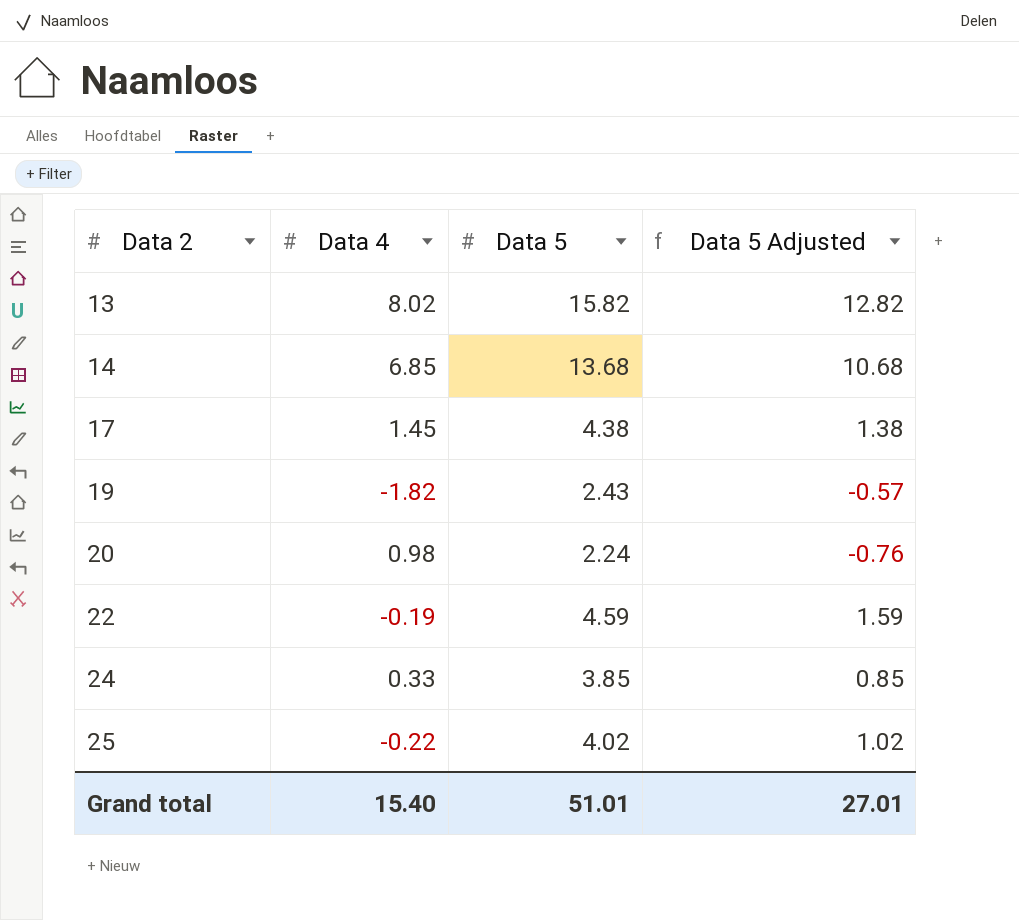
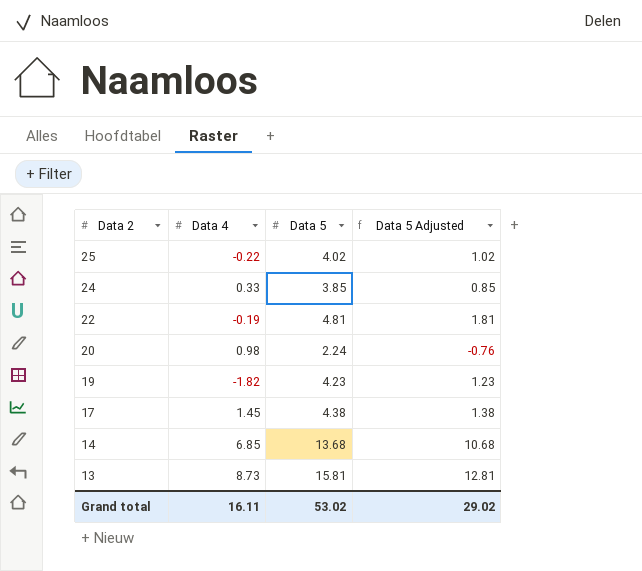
row order: Data 2 ascending -> Data 2 descending
22 | Data 5: 4.59 -> 4.81
22 | Data 5 Adjusted: 1.59 -> 1.81
19 | Data 5: 2.43 -> 4.23
19 | Data 5 Adjusted: -0.57 -> 1.23
13 | Data 4: 8.02 -> 8.73
13 | Data 5: 15.82 -> 15.81
13 | Data 5 Adjusted: 12.82 -> 12.81
Grand total | Data 4: 15.40 -> 16.11
Grand total | Data 5: 51.01 -> 53.02
Grand total | Data 5 Adjusted: 27.01 -> 29.02

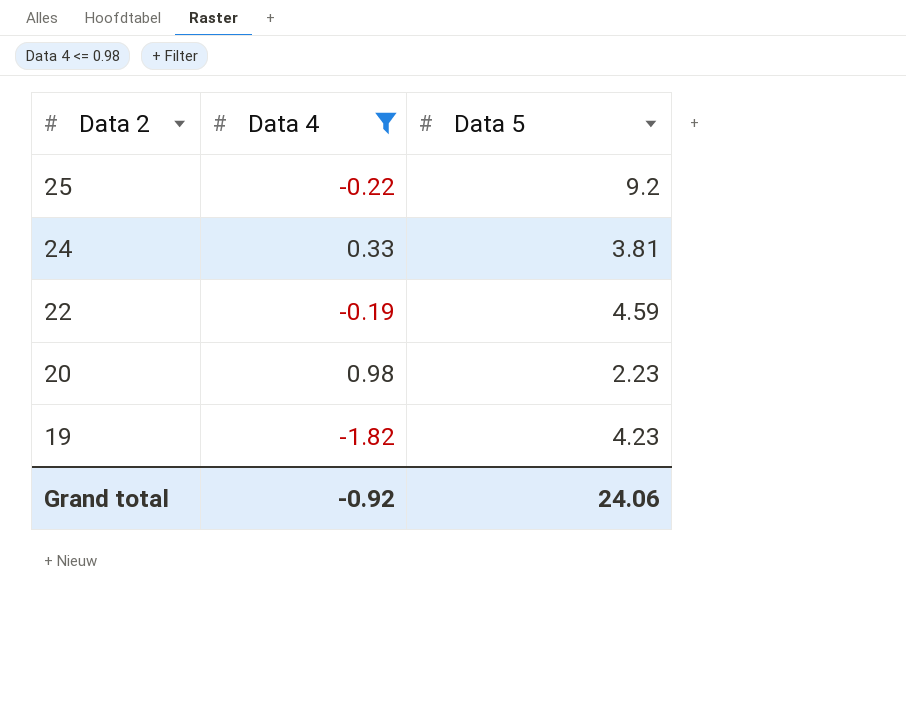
filter: none -> Data 4 <= 0.98
column Data 5 Adjusted | formula: [Data 5] - 3 -> none
25 | Data 5: 4.02 -> 9.2
24 | Data 5: 3.85 -> 3.81
22 | Data 5: 4.81 -> 4.59
20 | Data 5: 2.24 -> 2.23
Grand total | Data 4: 16.11 -> -0.92
Grand total | Data 5: 53.02 -> 24.06

